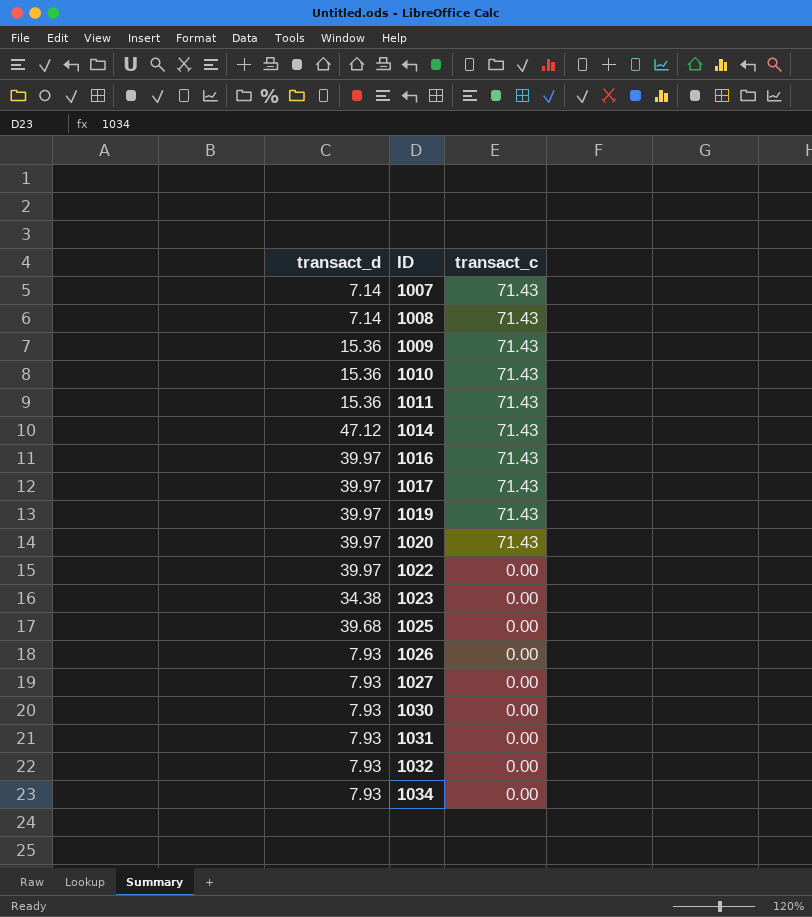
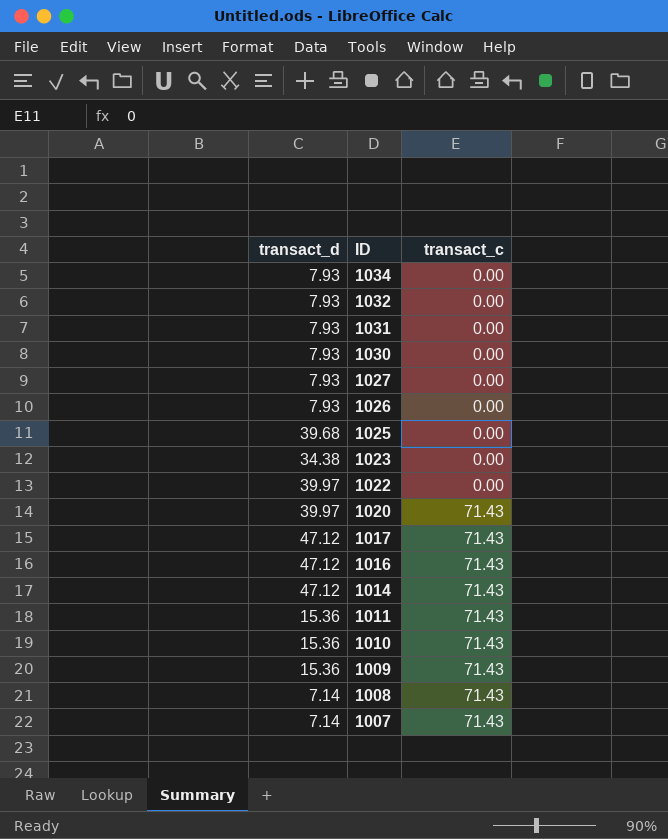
row order: ID ascending -> ID descending
row 1019: 39.97 | 71.43 -> none
1017 | transact_d: 39.97 -> 47.12
1016 | transact_d: 39.97 -> 47.12

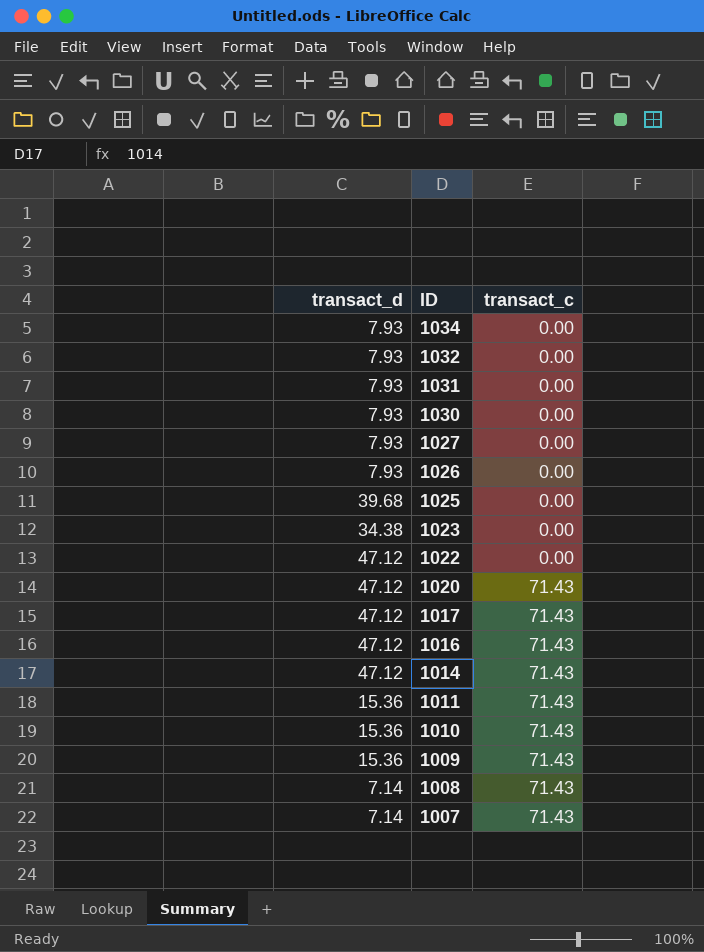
1022 | transact_d: 39.97 -> 47.12
1020 | transact_d: 39.97 -> 47.12

